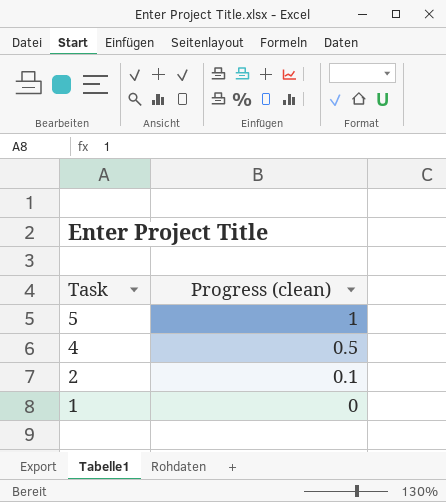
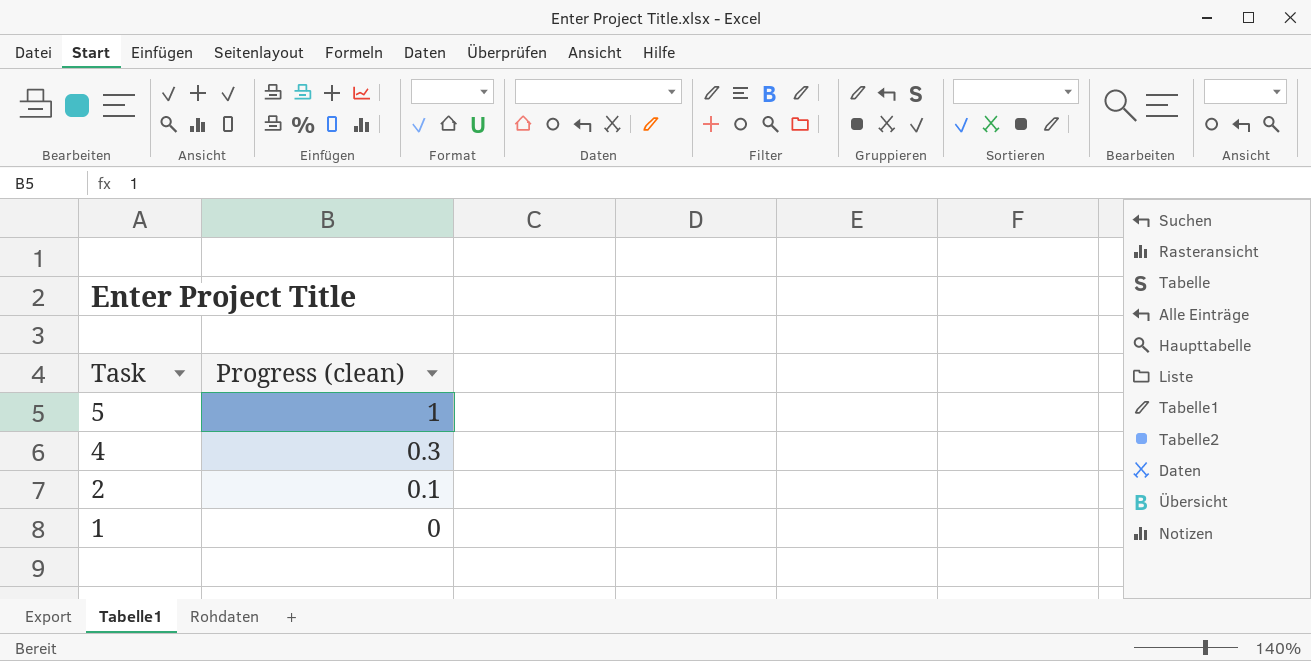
4 | Progress (clean): 0.5 -> 0.3

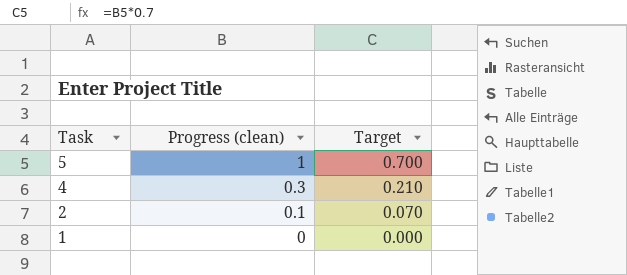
column Target | formula: none -> [Progress (clean)] * 0.7

